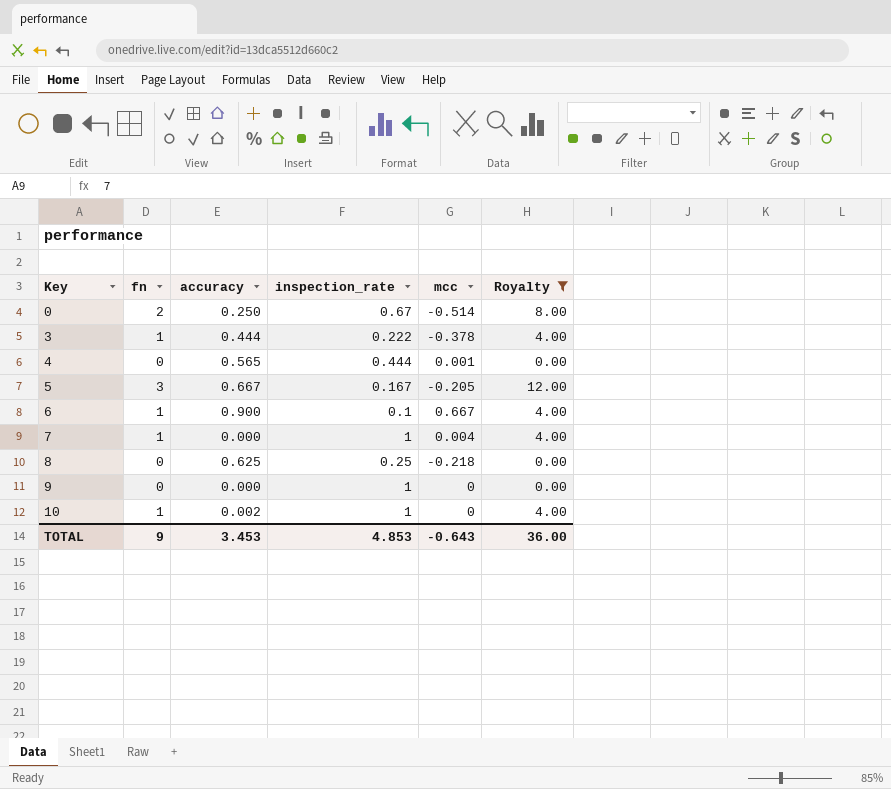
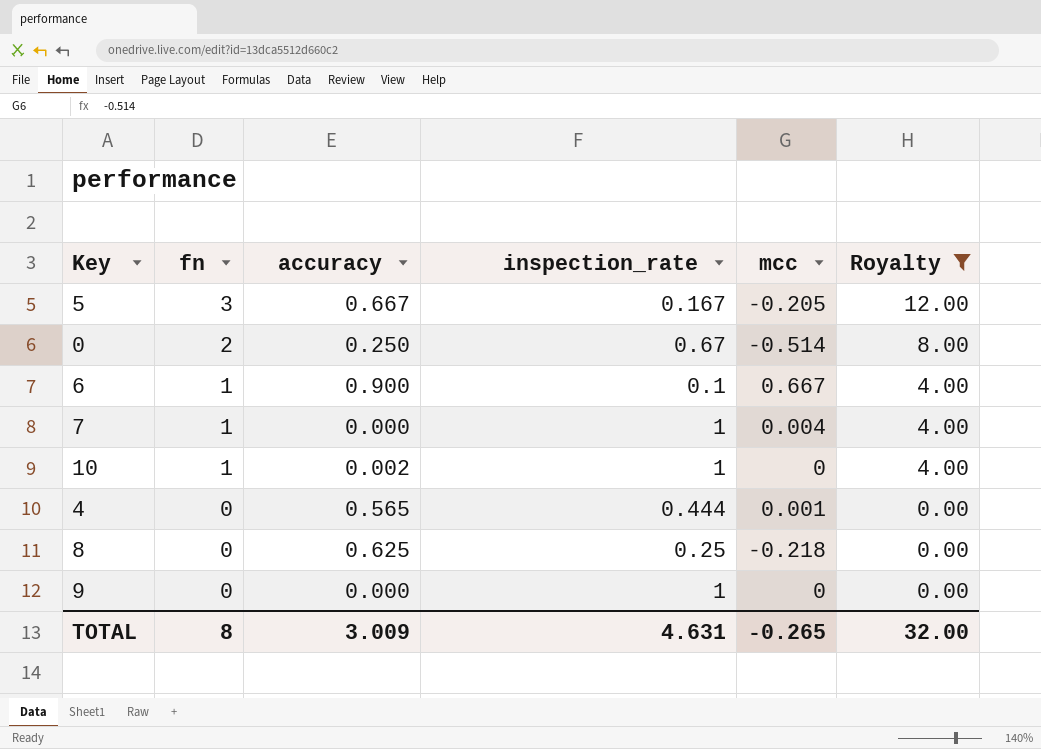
row order: Key ascending -> fn descending
row 3: 1 | 0.444 | 0.222 | -0.378 | 4.00 -> none
TOTAL | fn: 9 -> 8
TOTAL | accuracy: 3.453 -> 3.009
TOTAL | inspection_rate: 4.853 -> 4.631
TOTAL | mcc: -0.643 -> -0.265
TOTAL | Royalty: 36.00 -> 32.00

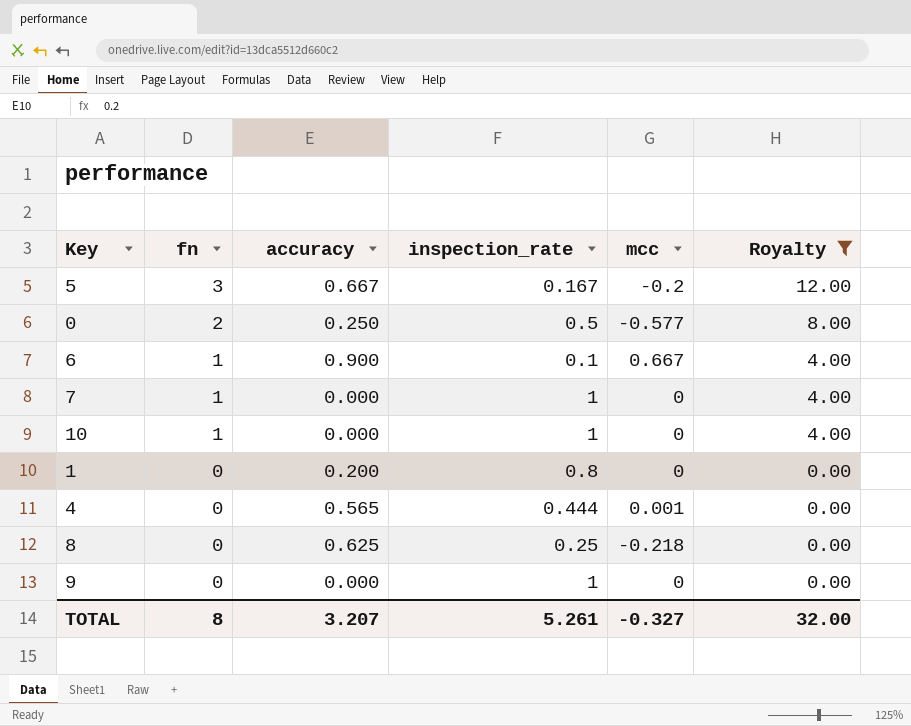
5 | mcc: -0.205 -> -0.2
0 | inspection_rate: 0.67 -> 0.5
0 | mcc: -0.514 -> -0.577
7 | mcc: 0.004 -> 0
10 | accuracy: 0.002 -> 0.000
row 1: none -> 0 | 0.200 | 0.8 | 0 | 0.00
TOTAL | accuracy: 3.009 -> 3.207
TOTAL | inspection_rate: 4.631 -> 5.261
TOTAL | mcc: -0.265 -> -0.327

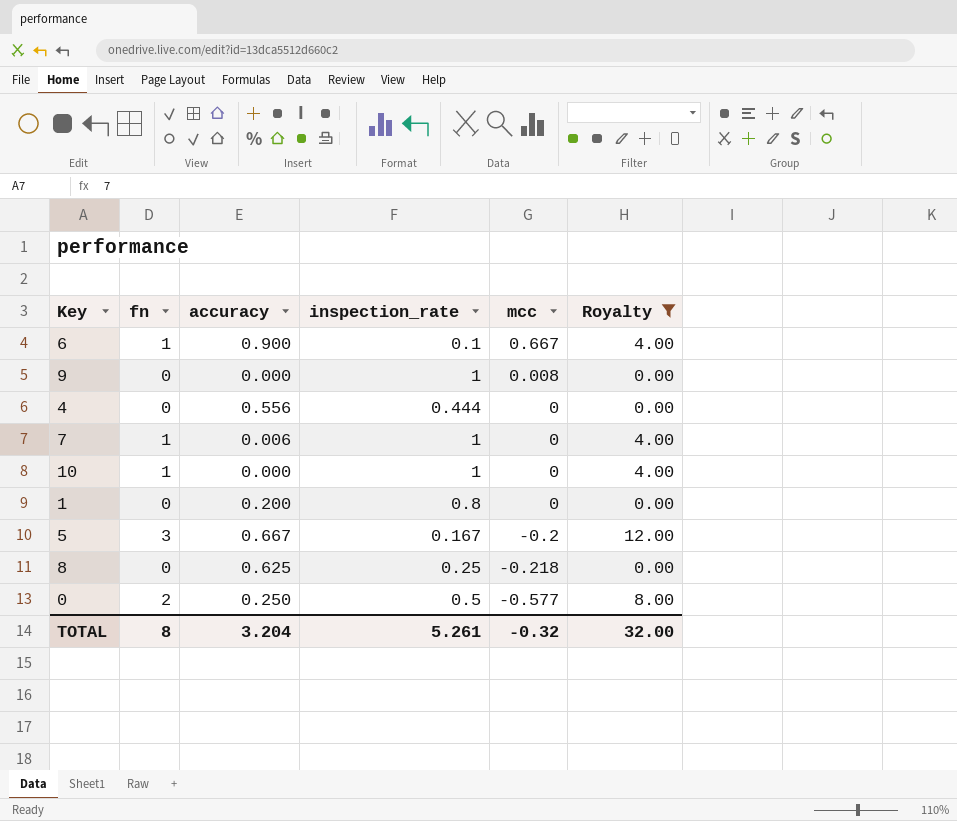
row order: fn descending -> mcc descending
9 | mcc: 0 -> 0.008
4 | accuracy: 0.565 -> 0.556
4 | mcc: 0.001 -> 0
7 | accuracy: 0.000 -> 0.006
TOTAL | accuracy: 3.207 -> 3.204
TOTAL | mcc: -0.327 -> -0.32

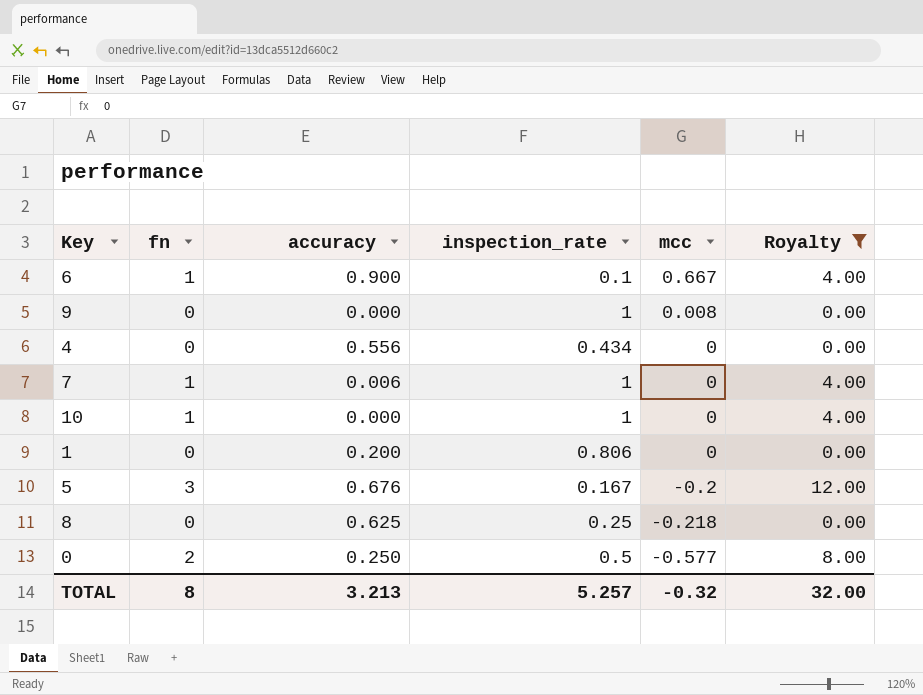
4 | inspection_rate: 0.444 -> 0.434
1 | inspection_rate: 0.8 -> 0.806
5 | accuracy: 0.667 -> 0.676
TOTAL | accuracy: 3.204 -> 3.213
TOTAL | inspection_rate: 5.261 -> 5.257

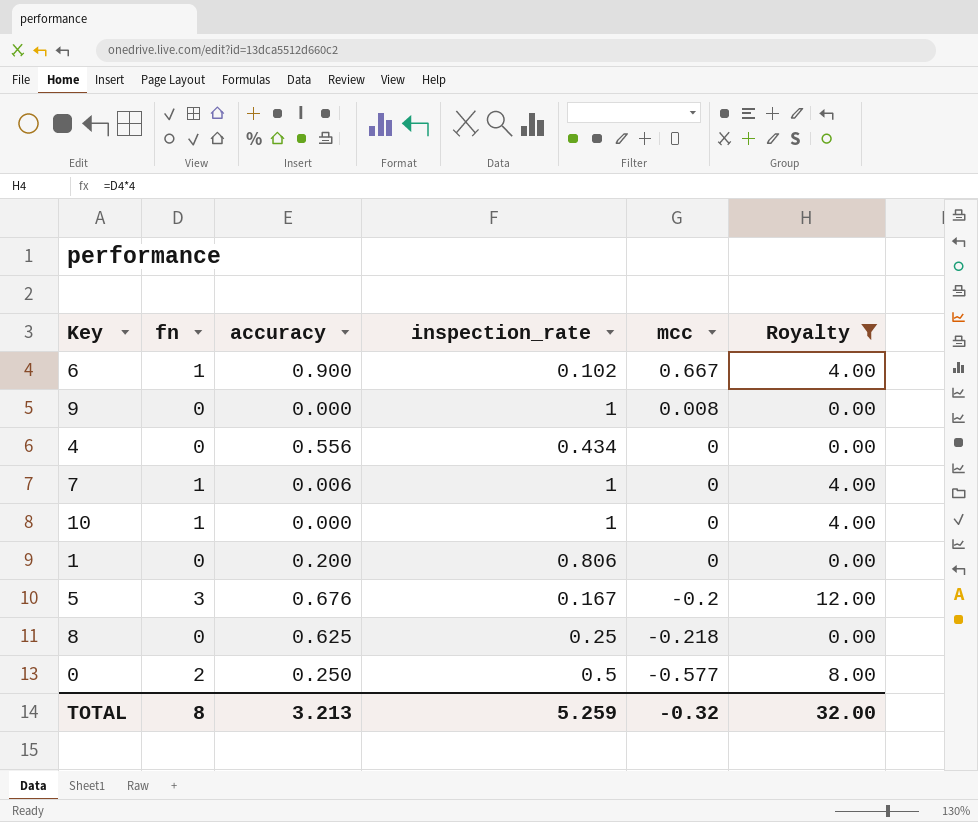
6 | inspection_rate: 0.1 -> 0.102
TOTAL | inspection_rate: 5.257 -> 5.259

